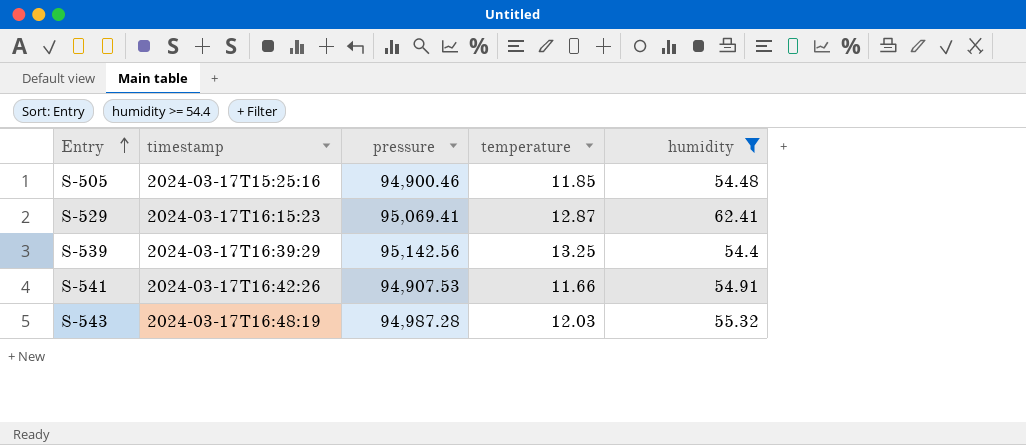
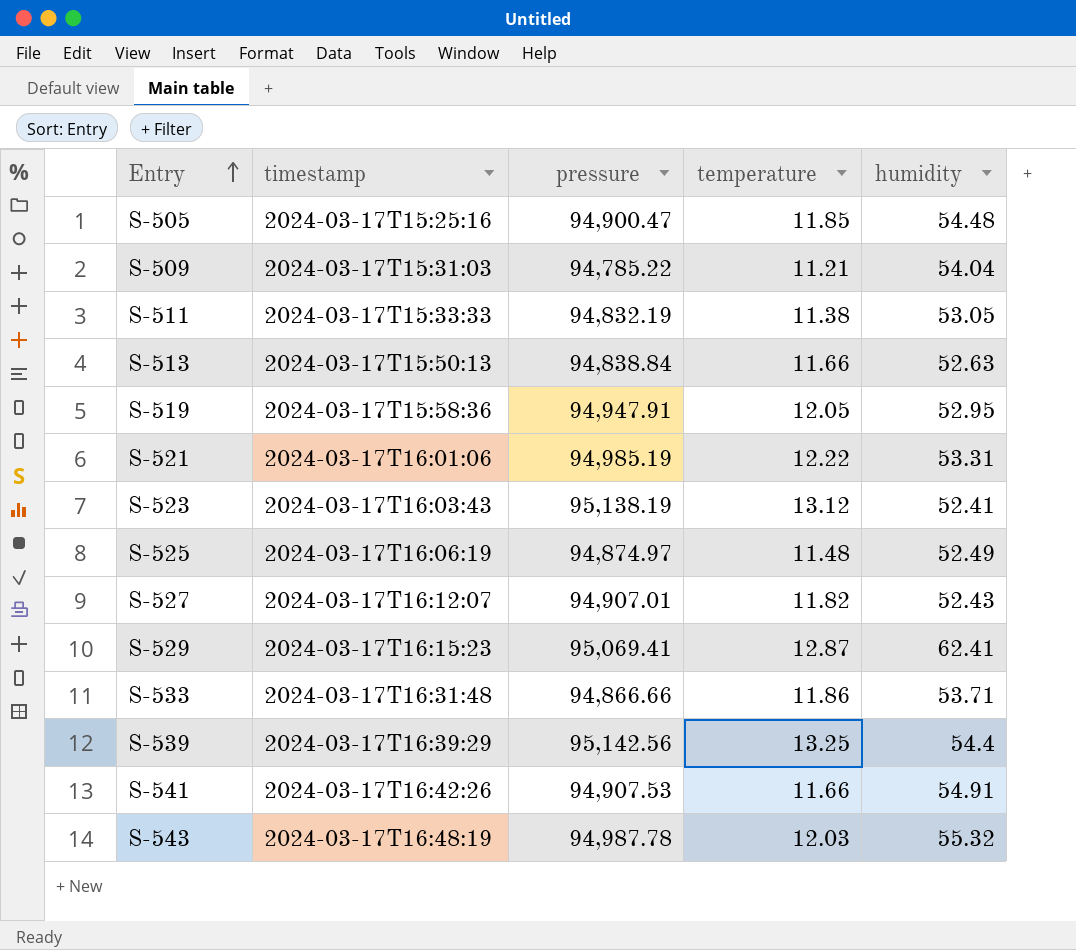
filter: humidity >= 54.4 -> none
S-505 | pressure: 94,900.46 -> 94,900.47
S-543 | pressure: 94,987.28 -> 94,987.78

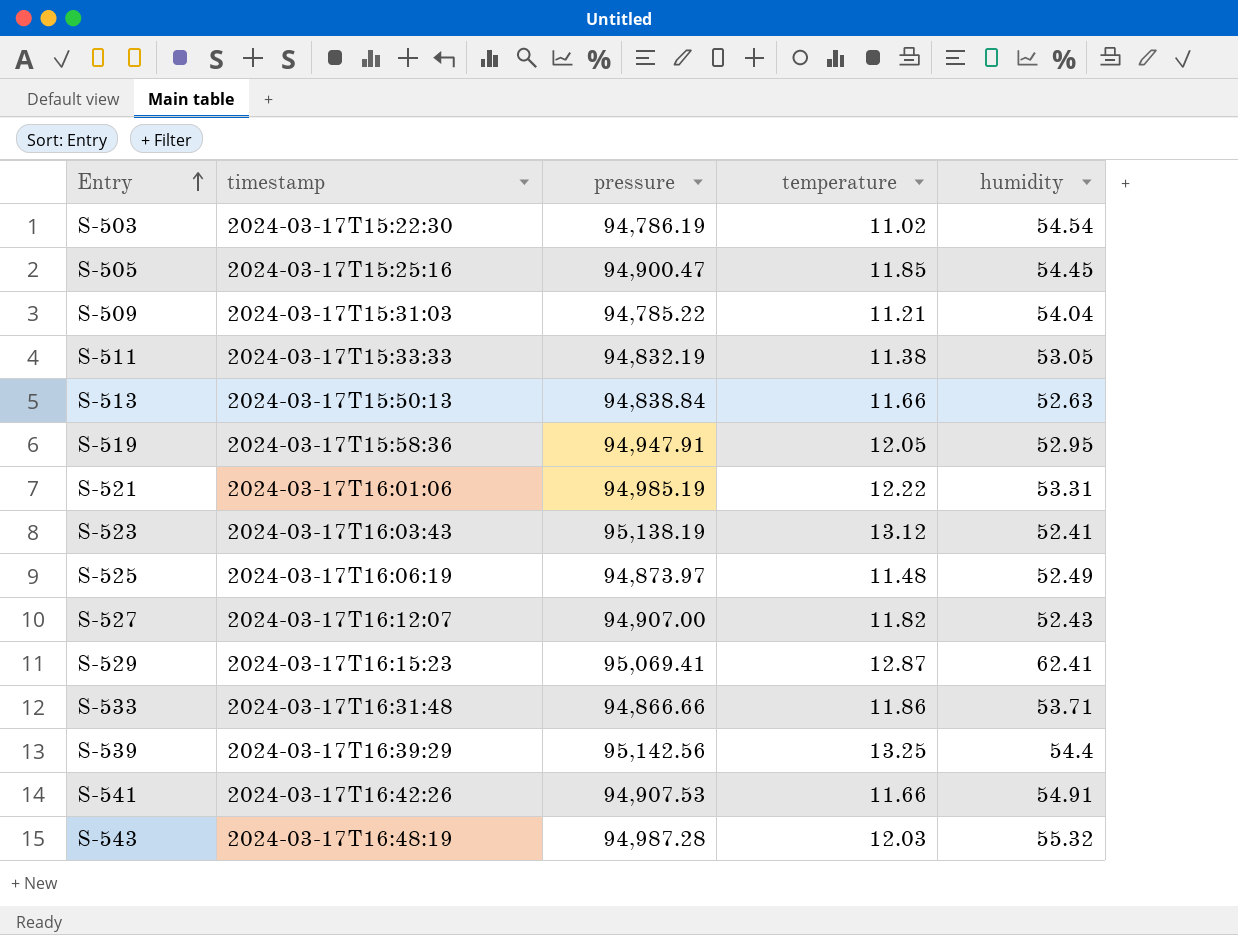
row S-503: none -> 2024-03-17T15:22:30 | 94,786.19 | 11.02 | 54.54
S-505 | humidity: 54.48 -> 54.45
S-525 | pressure: 94,874.97 -> 94,873.97
S-527 | pressure: 94,907.01 -> 94,907.00
S-543 | pressure: 94,987.78 -> 94,987.28

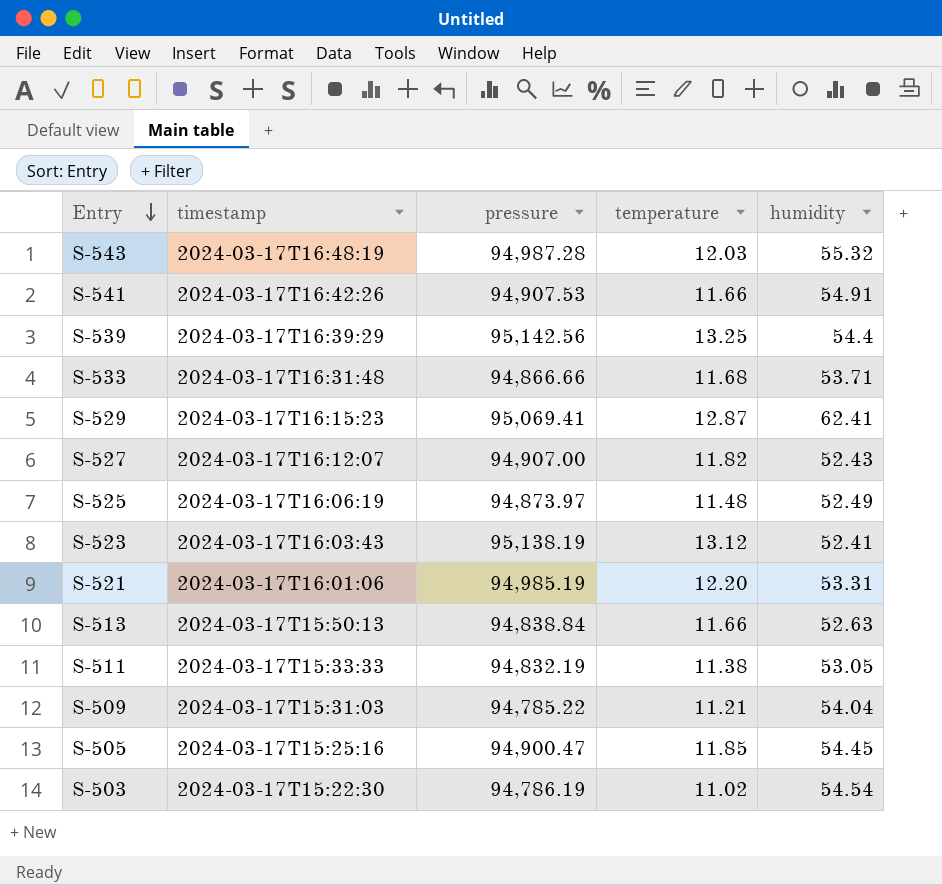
row order: Entry ascending -> Entry descending
row S-519: 2024-03-17T15:58:36 | 94,947.91 | 12.05 | 52.95 -> none
S-533 | temperature: 11.86 -> 11.68
S-521 | temperature: 12.22 -> 12.20

